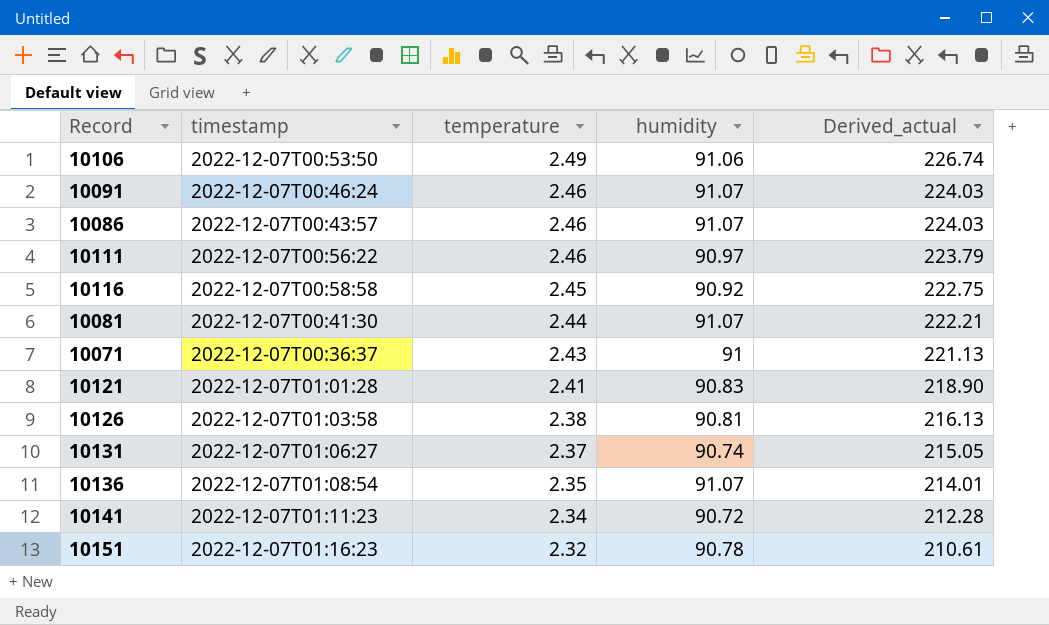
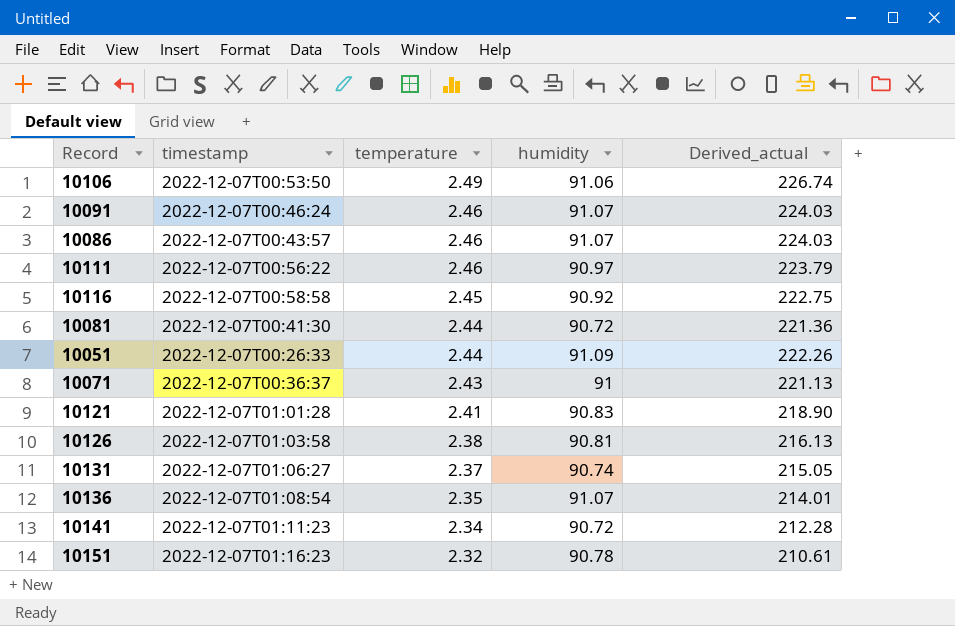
10081 | humidity: 91.07 -> 90.72
10081 | Derived_actual: 222.21 -> 221.36
row 10051: none -> 2022-12-07T00:26:33 | 2.44 | 91.09 | 222.26

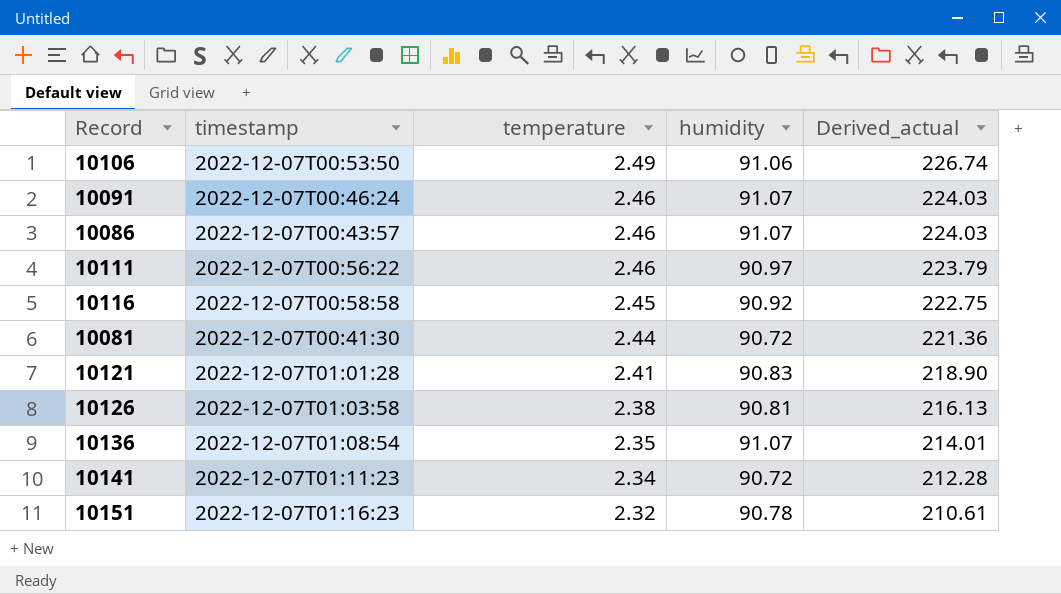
row 10051: 2022-12-07T00:26:33 | 2.44 | 91.09 | 222.26 -> none
row 10071: 2022-12-07T00:36:37 | 2.43 | 91 | 221.13 -> none
row 10131: 2022-12-07T01:06:27 | 2.37 | 90.74 | 215.05 -> none

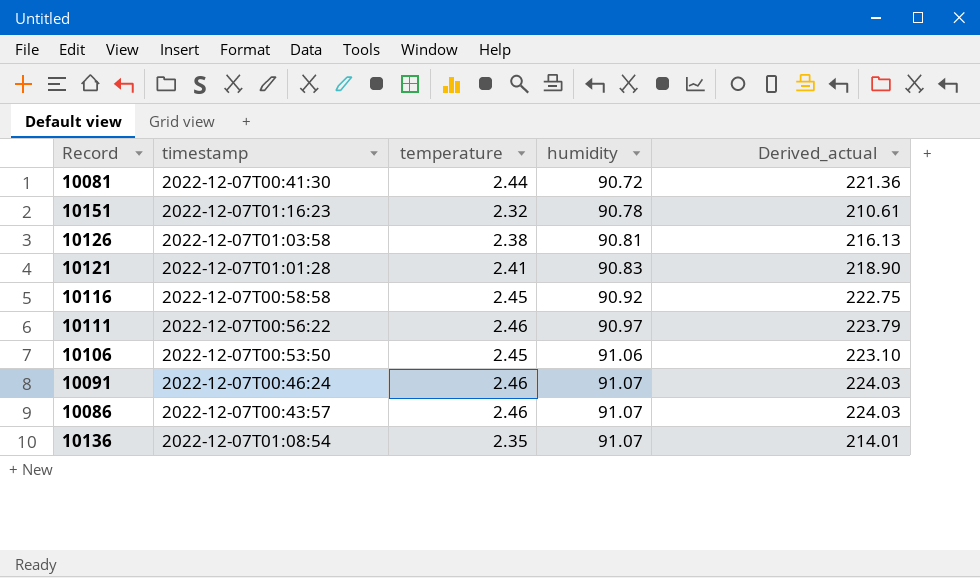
row order: temperature descending -> humidity ascending
row 10141: 2022-12-07T01:11:23 | 2.34 | 90.72 | 212.28 -> none
10106 | temperature: 2.49 -> 2.45
10106 | Derived_actual: 226.74 -> 223.10

